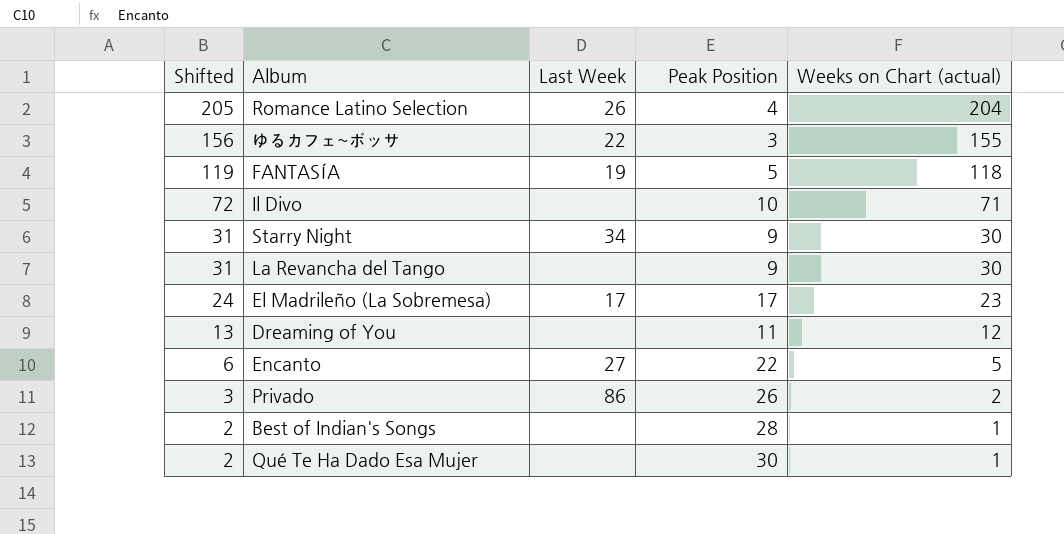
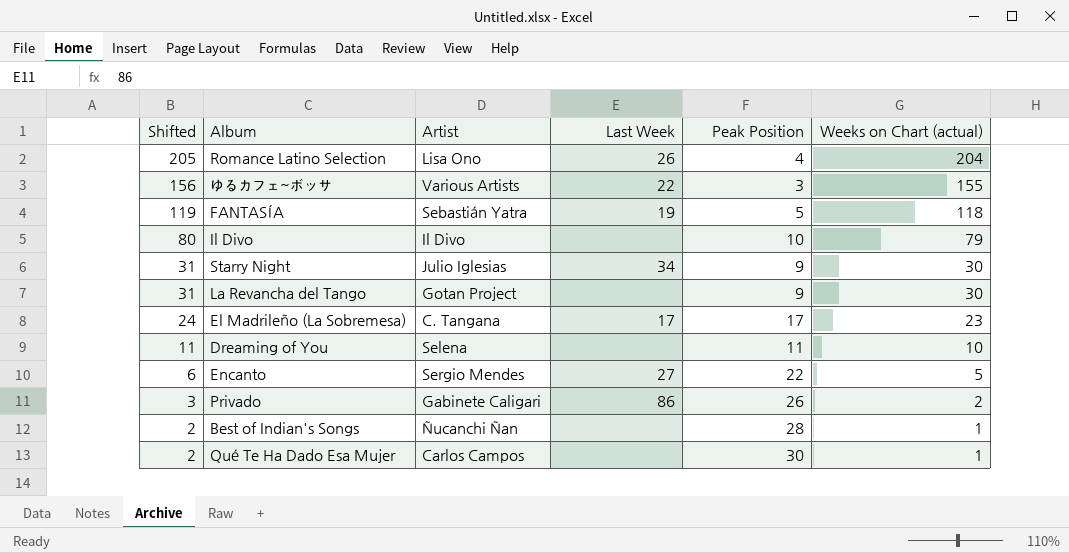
column Artist | position: none -> 3
Il Divo | Shifted: 72 -> 80
Il Divo | Weeks on Chart (actual): 71 -> 79
Dreaming of You | Shifted: 13 -> 11
Dreaming of You | Weeks on Chart (actual): 12 -> 10

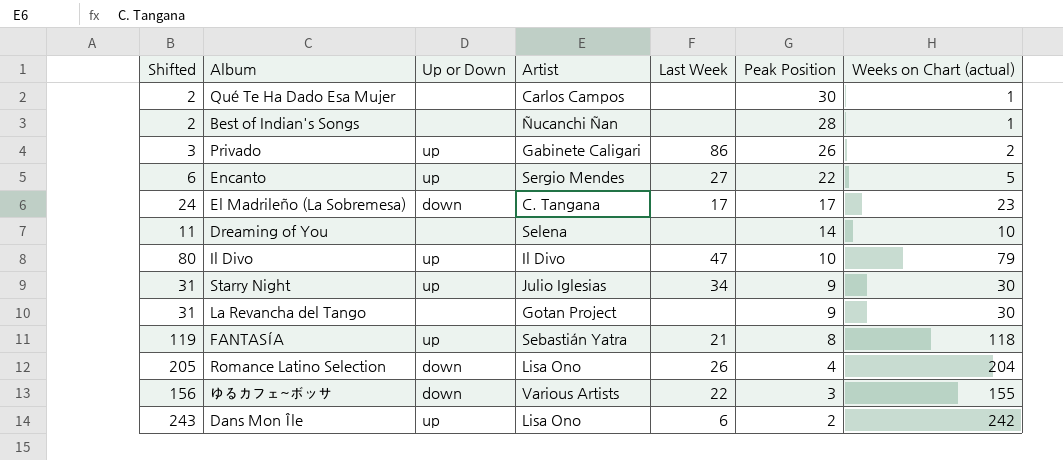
row order: Shifted descending -> Peak Position descending
column Up or Down | position: none -> 3
Dreaming of You | Peak Position: 11 -> 14
Il Divo | Last Week: none -> 47
FANTASÍA | Last Week: 19 -> 21
FANTASÍA | Peak Position: 5 -> 8
row Dans Mon Île: none -> 243 | up | Lisa Ono | 6 | 2 | 242

